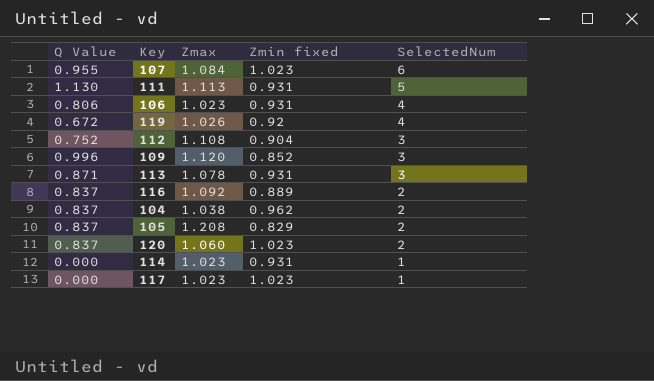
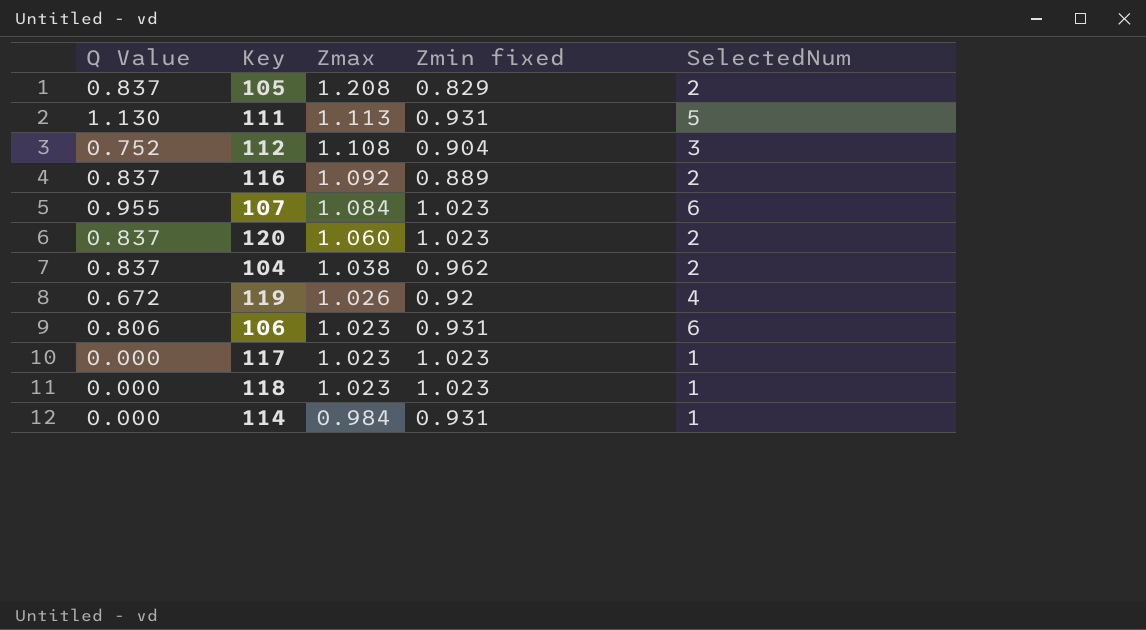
row order: SelectedNum descending -> Zmax descending
row 109: 0.996 | 1.120 | 0.852 | 3 -> none
row 113: 0.871 | 1.078 | 0.931 | 3 -> none
106 | SelectedNum: 4 -> 6
row 118: none -> 0.000 | 1.023 | 1.023 | 1
114 | Zmax: 1.023 -> 0.984

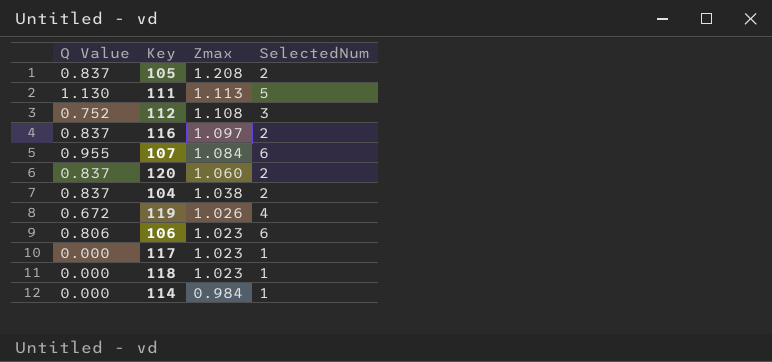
column Zmin fixed | position: 4 -> none
116 | Zmax: 1.092 -> 1.097

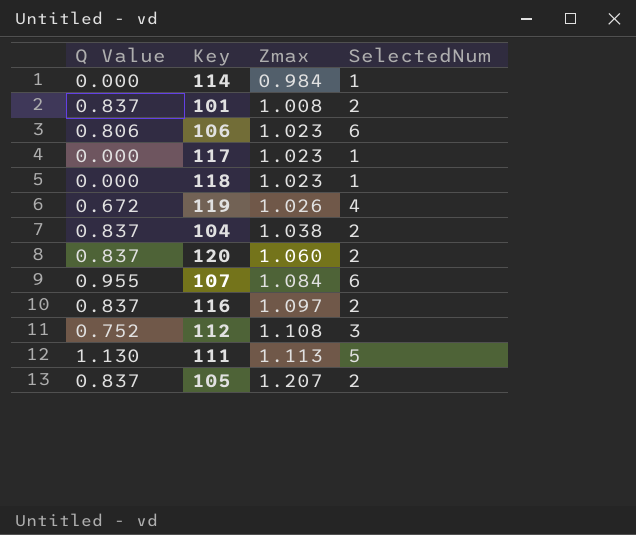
row order: Zmax descending -> Zmax ascending
row 101: none -> 0.837 | 1.008 | 2
105 | Zmax: 1.208 -> 1.207

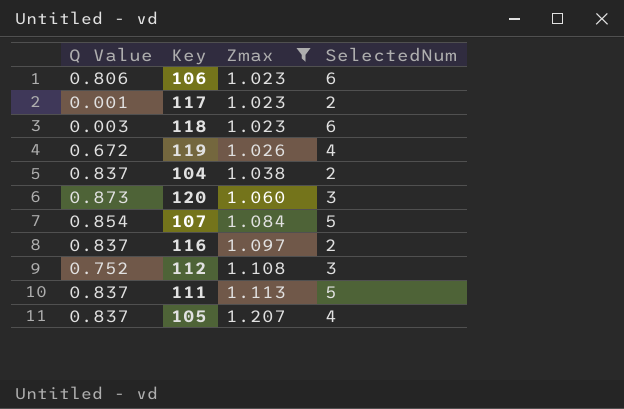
filter: none -> Zmax >= 1.023
117 | Q Value: 0.000 -> 0.001
117 | SelectedNum: 1 -> 2
118 | Q Value: 0.000 -> 0.003
118 | SelectedNum: 1 -> 6
120 | Q Value: 0.837 -> 0.873
120 | SelectedNum: 2 -> 3
107 | Q Value: 0.955 -> 0.854
107 | SelectedNum: 6 -> 5
111 | Q Value: 1.130 -> 0.837
105 | SelectedNum: 2 -> 4

